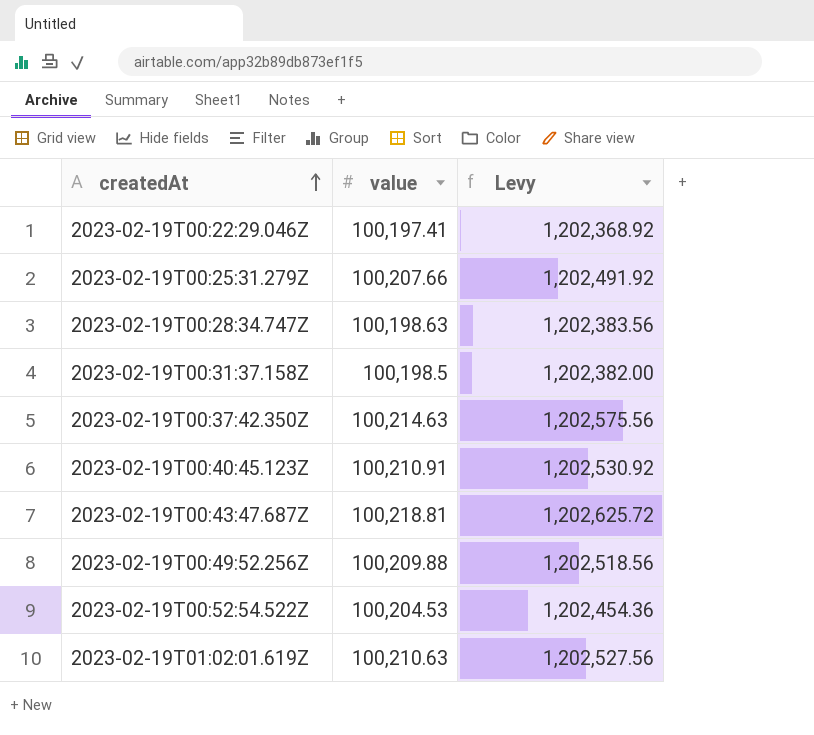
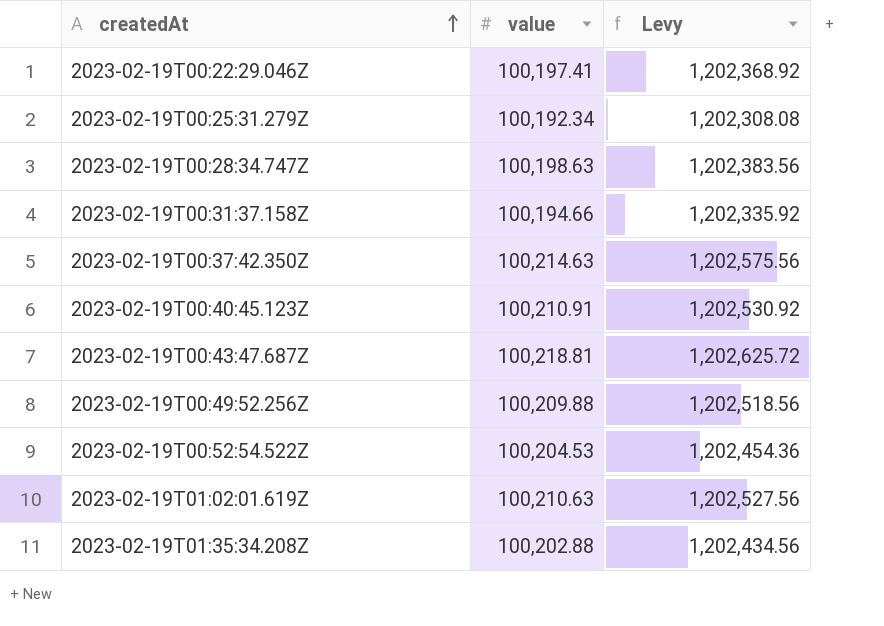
2023-02-19T00:25:31.279Z | value: 100,207.66 -> 100,192.34
2023-02-19T00:25:31.279Z | Levy: 1,202,491.92 -> 1,202,308.08
2023-02-19T00:31:37.158Z | value: 100,198.5 -> 100,194.66
2023-02-19T00:31:37.158Z | Levy: 1,202,382.00 -> 1,202,335.92
row 2023-02-19T01:35:34.208Z: none -> 100,202.88 | 1,202,434.56

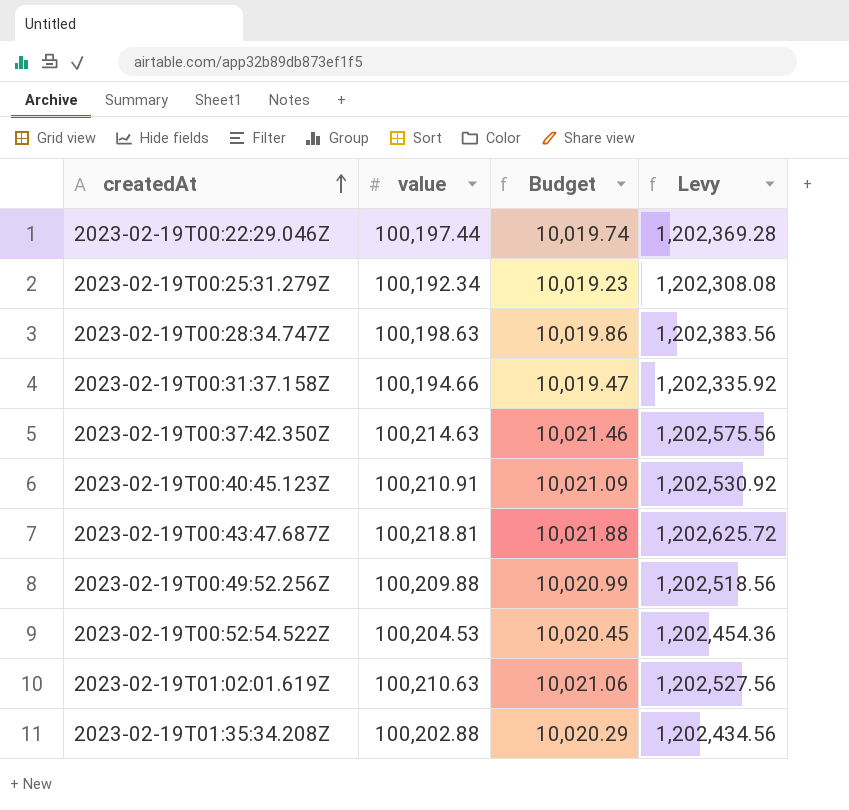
column Budget | formula: none -> [value] * 0.1
2023-02-19T00:22:29.046Z | value: 100,197.41 -> 100,197.44
2023-02-19T00:22:29.046Z | Levy: 1,202,368.92 -> 1,202,369.28

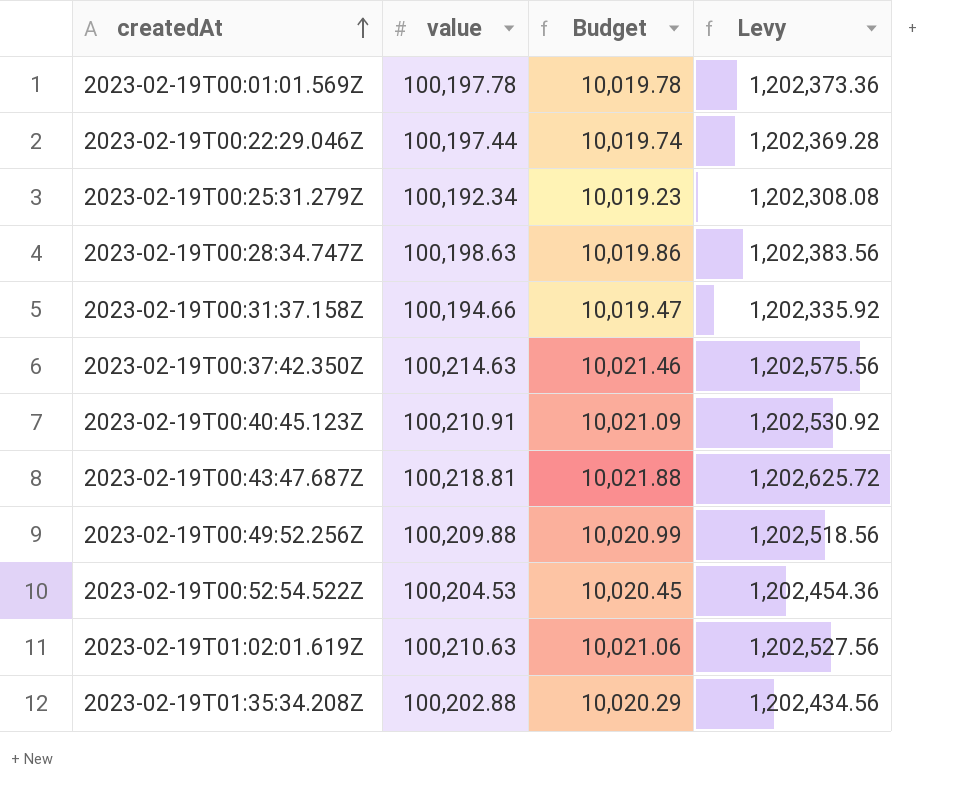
row 2023-02-19T00:01:01.569Z: none -> 100,197.78 | 10,019.78 | 1,202,373.36

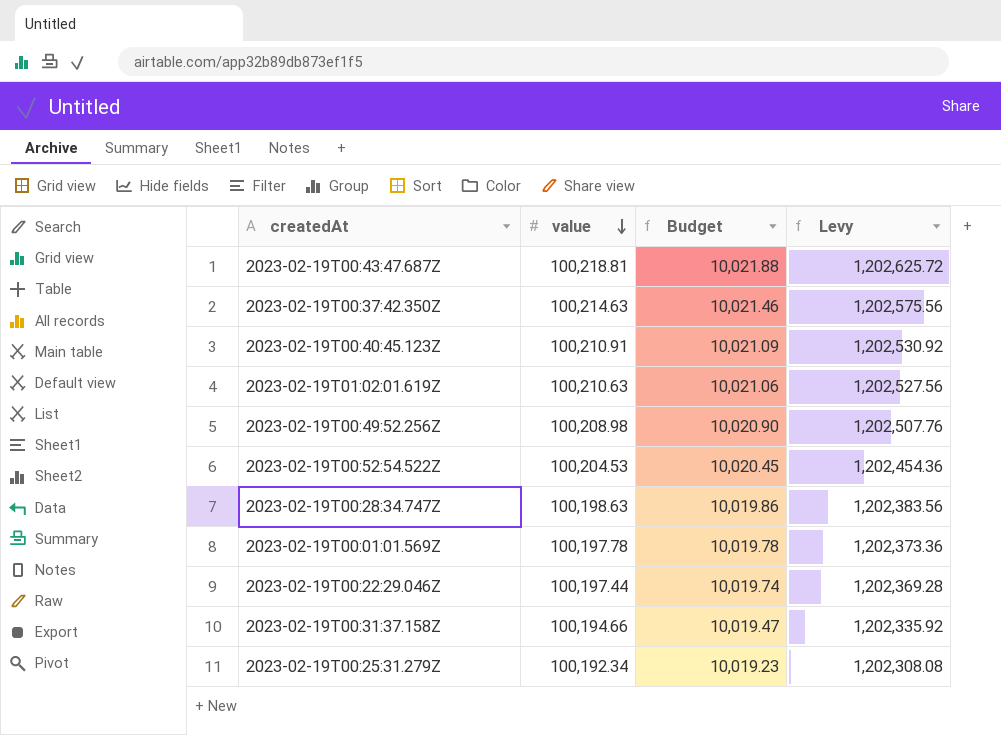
row order: createdAt ascending -> value descending
row 2023-02-19T01:35:34.208Z: 100,202.88 | 10,020.29 | 1,202,434.56 -> none
2023-02-19T00:49:52.256Z | value: 100,209.88 -> 100,208.98
2023-02-19T00:49:52.256Z | Budget: 10,020.99 -> 10,020.90
2023-02-19T00:49:52.256Z | Levy: 1,202,518.56 -> 1,202,507.76

